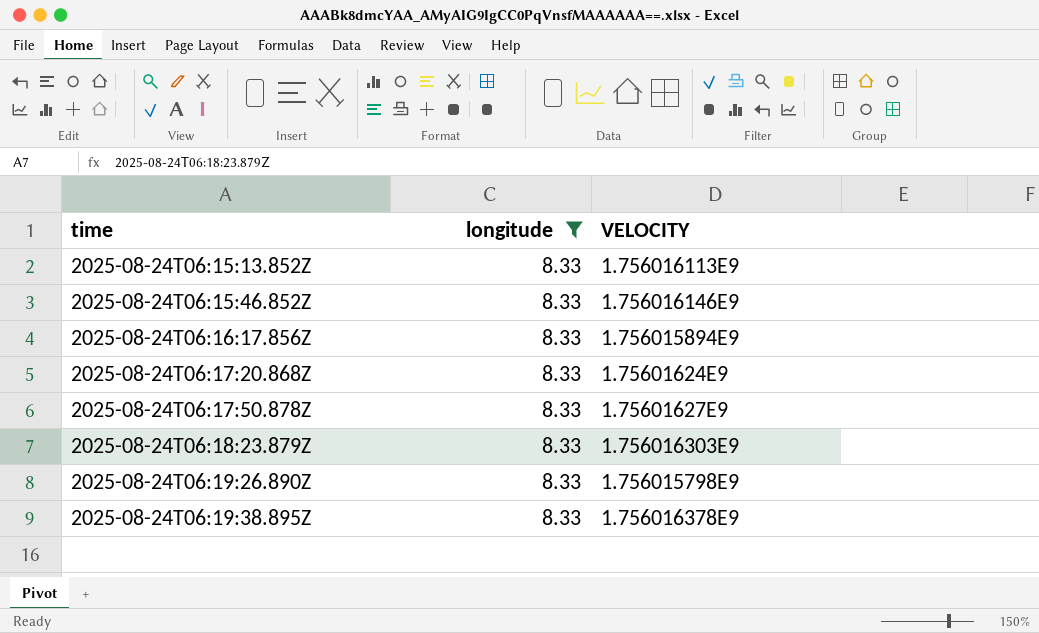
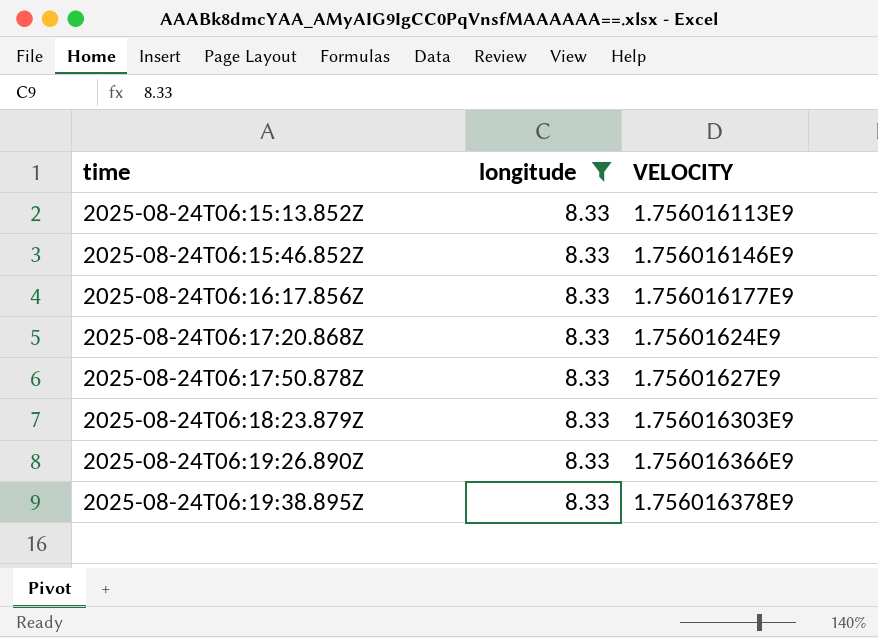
2025-08-24T06:16:17.856Z | VELOCITY: 1.756015894E9 -> 1.756016177E9
2025-08-24T06:19:26.890Z | VELOCITY: 1.756015798E9 -> 1.756016366E9

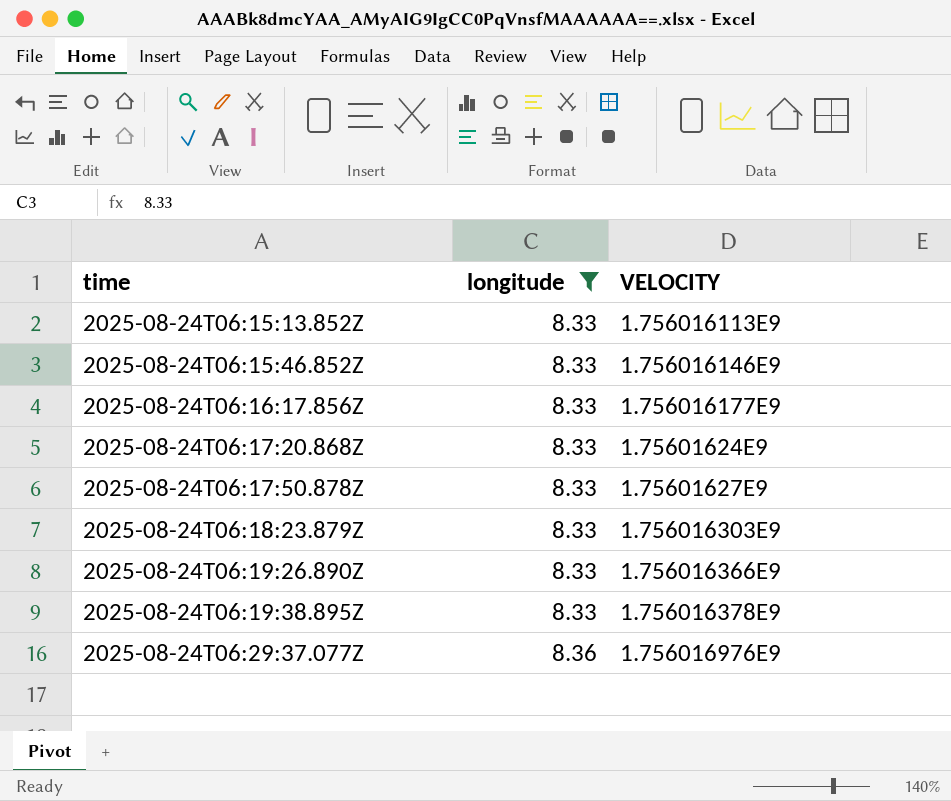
row 2025-08-24T06:29:37.077Z: none -> 8.36 | 1.756016976E9

